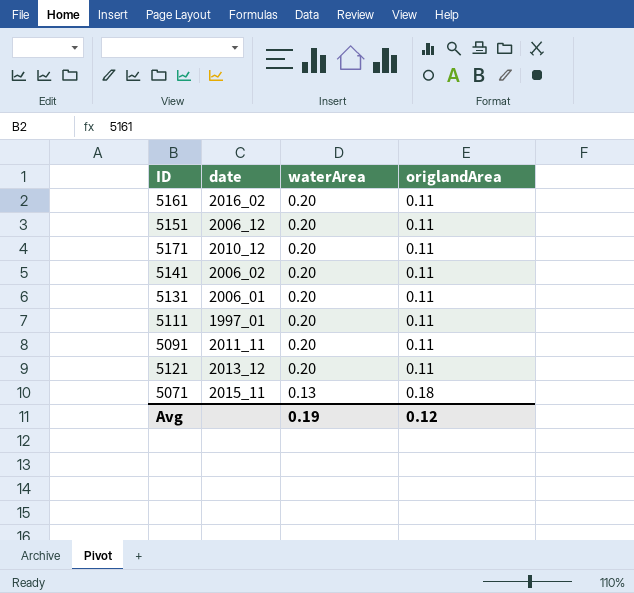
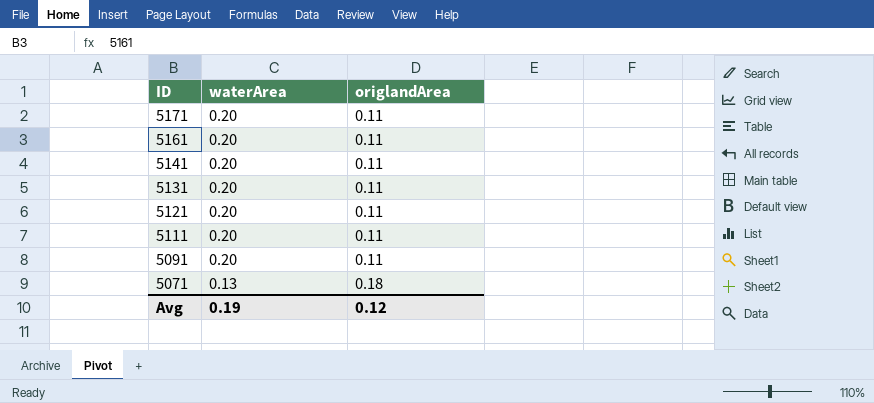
row order: waterArea descending -> ID descending
column date | position: 2 -> none
row 5151: 2006_12 | 0.20 | 0.11 -> none

